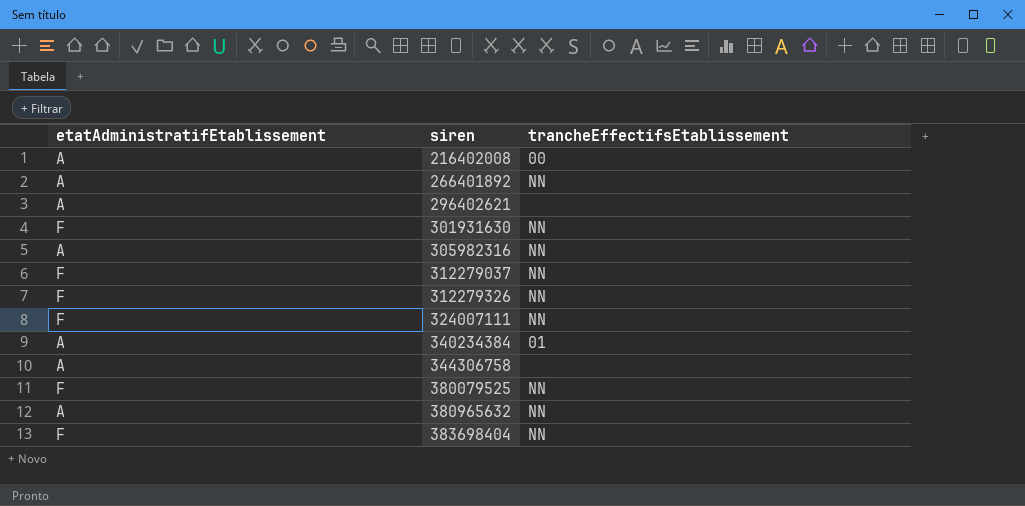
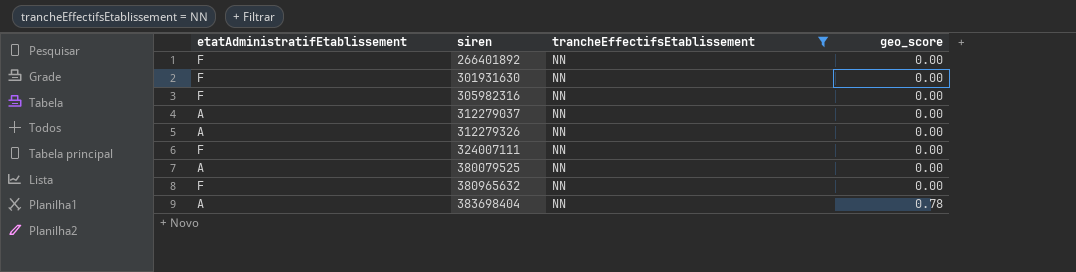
filter: none -> trancheEffectifsEtablissement = NN
column geo_score | position: none -> 4
266401892 | etatAdministratifEtablissement: A -> F
305982316 | etatAdministratifEtablissement: A -> F
312279037 | etatAdministratifEtablissement: F -> A
312279326 | etatAdministratifEtablissement: F -> A
380079525 | etatAdministratifEtablissement: F -> A
380965632 | etatAdministratifEtablissement: A -> F
383698404 | etatAdministratifEtablissement: F -> A

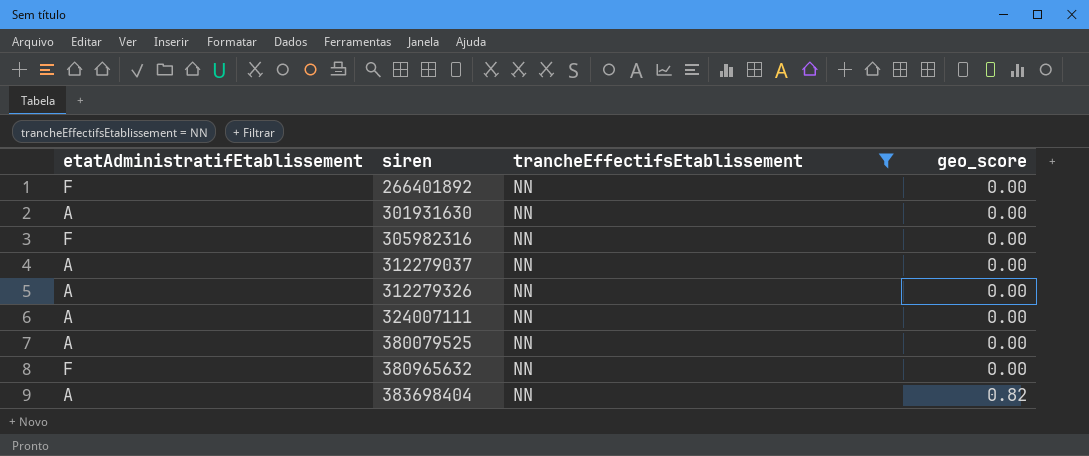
301931630 | etatAdministratifEtablissement: F -> A
324007111 | etatAdministratifEtablissement: F -> A
383698404 | geo_score: 0.78 -> 0.82

